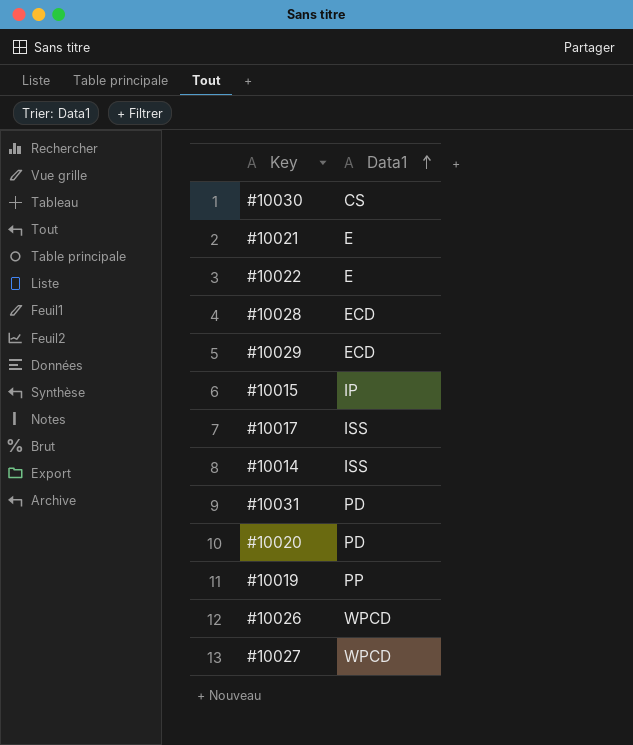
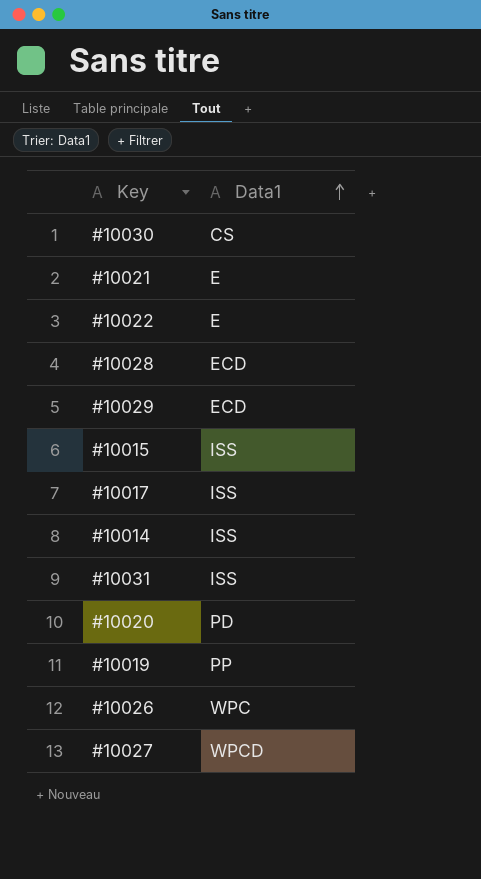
#10015 | Data1: IP -> ISS
#10031 | Data1: PD -> ISS
#10026 | Data1: WPCD -> WPC

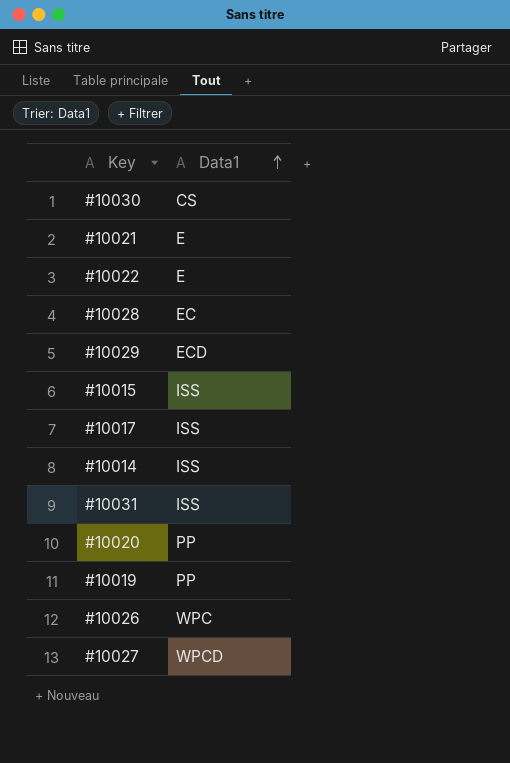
#10028 | Data1: ECD -> EC
#10020 | Data1: PD -> PP

